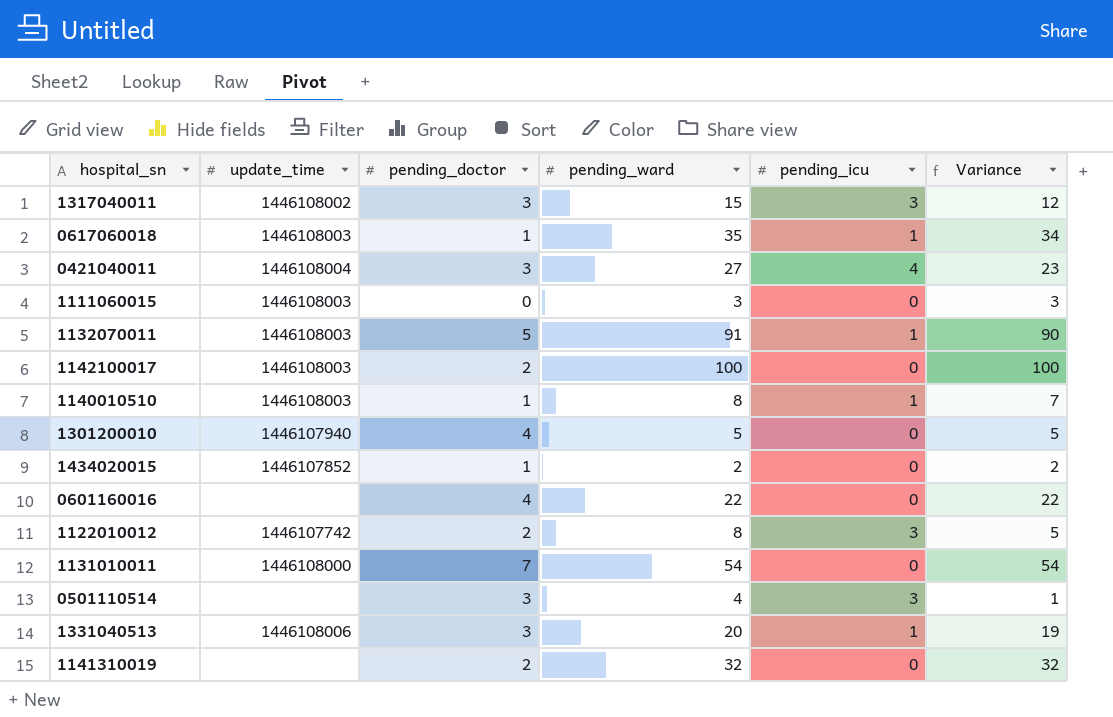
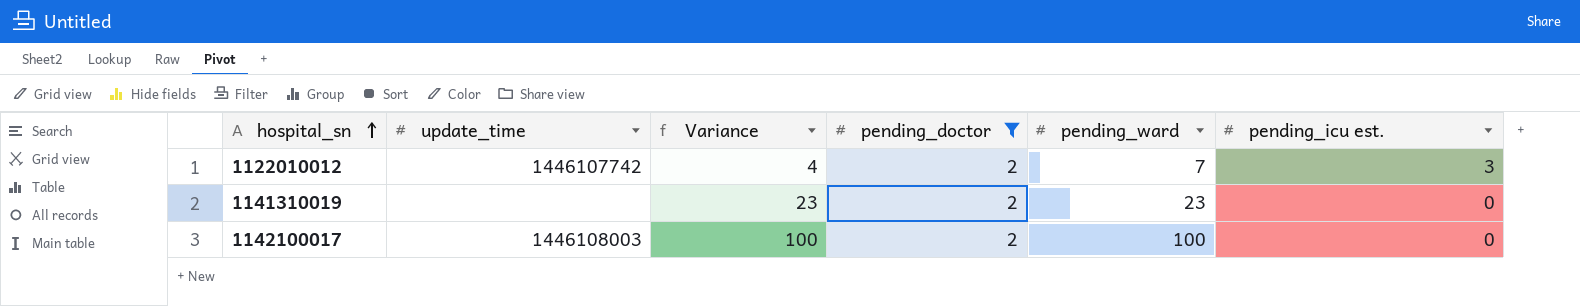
filter: none -> pending_doctor = 2
row order: none -> hospital_sn ascending
column Variance | position: 6 -> 3
column name: pending_icu -> pending_icu est.
1122010012 | Variance: 5 -> 4
1122010012 | pending_ward: 8 -> 7
1141310019 | Variance: 32 -> 23
1141310019 | pending_ward: 32 -> 23

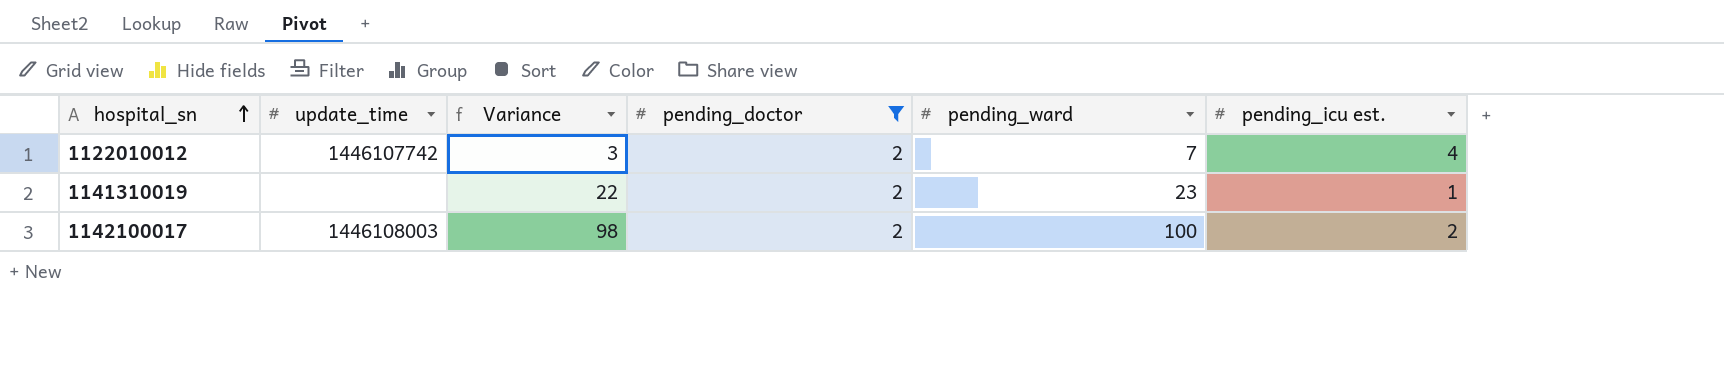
1122010012 | Variance: 4 -> 3
1122010012 | pending_icu est.: 3 -> 4
1141310019 | Variance: 23 -> 22
1141310019 | pending_icu est.: 0 -> 1
1142100017 | Variance: 100 -> 98
1142100017 | pending_icu est.: 0 -> 2

